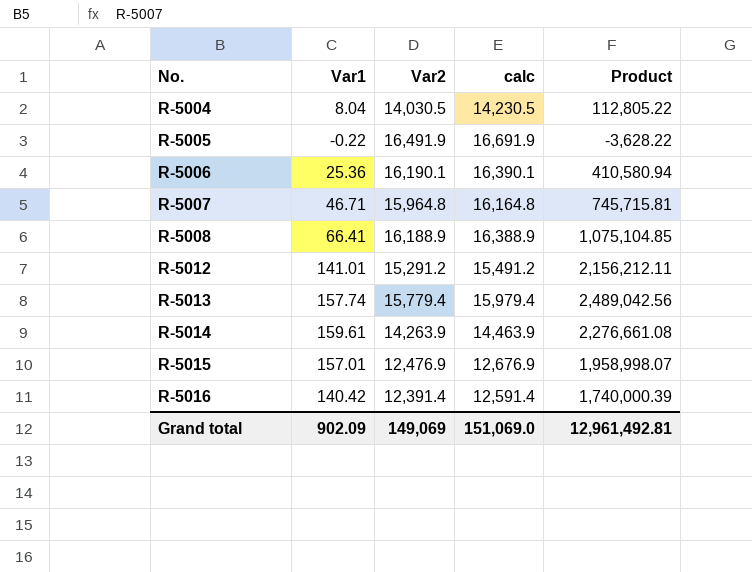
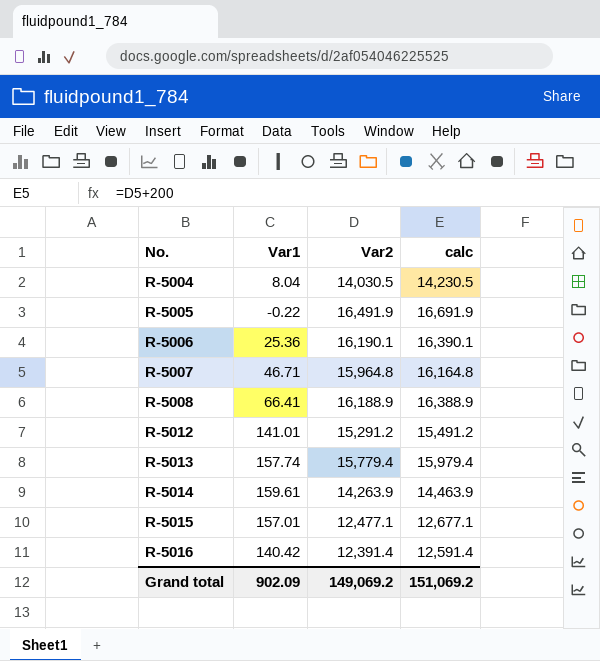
column Product | formula: [Var1] * [Var2] -> none
R-5015 | Var2: 12,476.9 -> 12,477.1
R-5015 | calc: 12,676.9 -> 12,677.1
Grand total | Var2: 149,069 -> 149,069.2
Grand total | calc: 151,069.0 -> 151,069.2

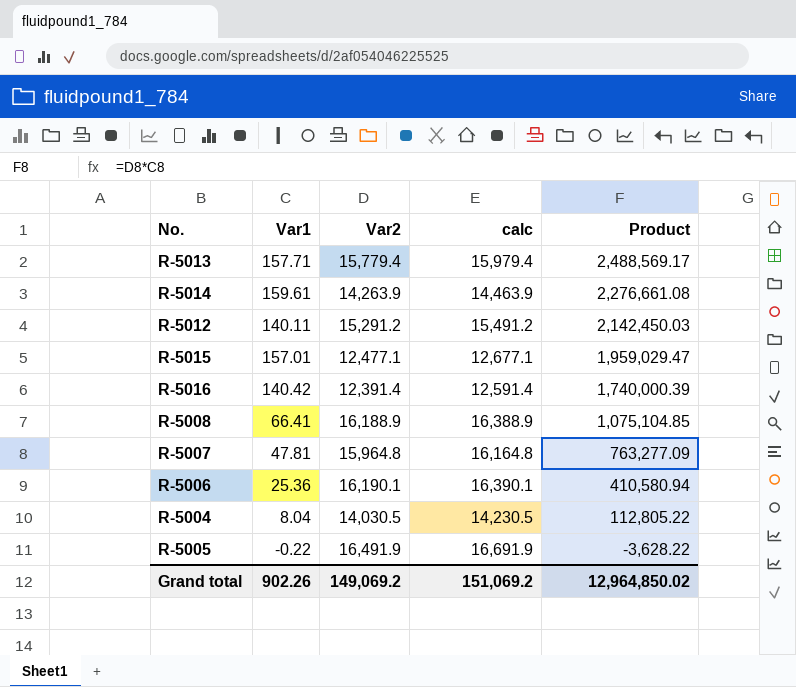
row order: No. ascending -> Product descending
column Product | formula: none -> [Var1] * [Var2]
R-5013 | Var1: 157.74 -> 157.71
R-5012 | Var1: 141.01 -> 140.11
R-5007 | Var1: 46.71 -> 47.81
Grand total | Var1: 902.09 -> 902.26

